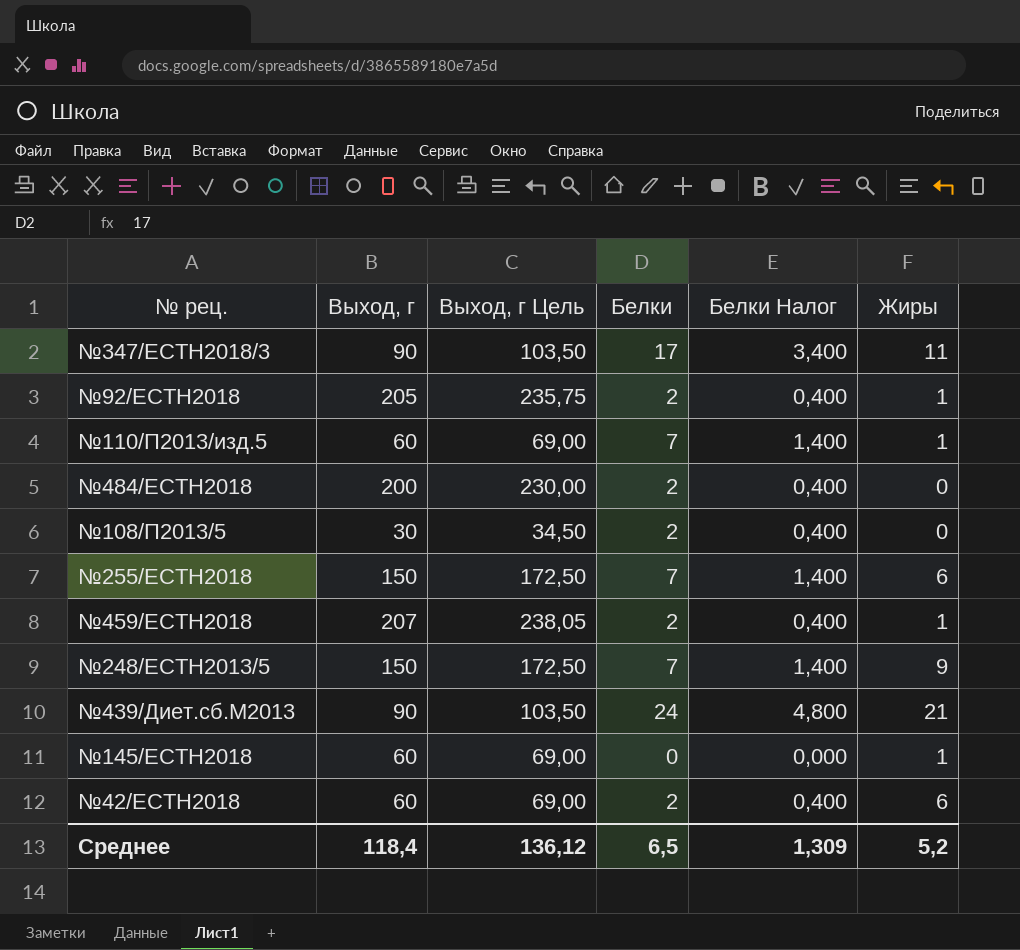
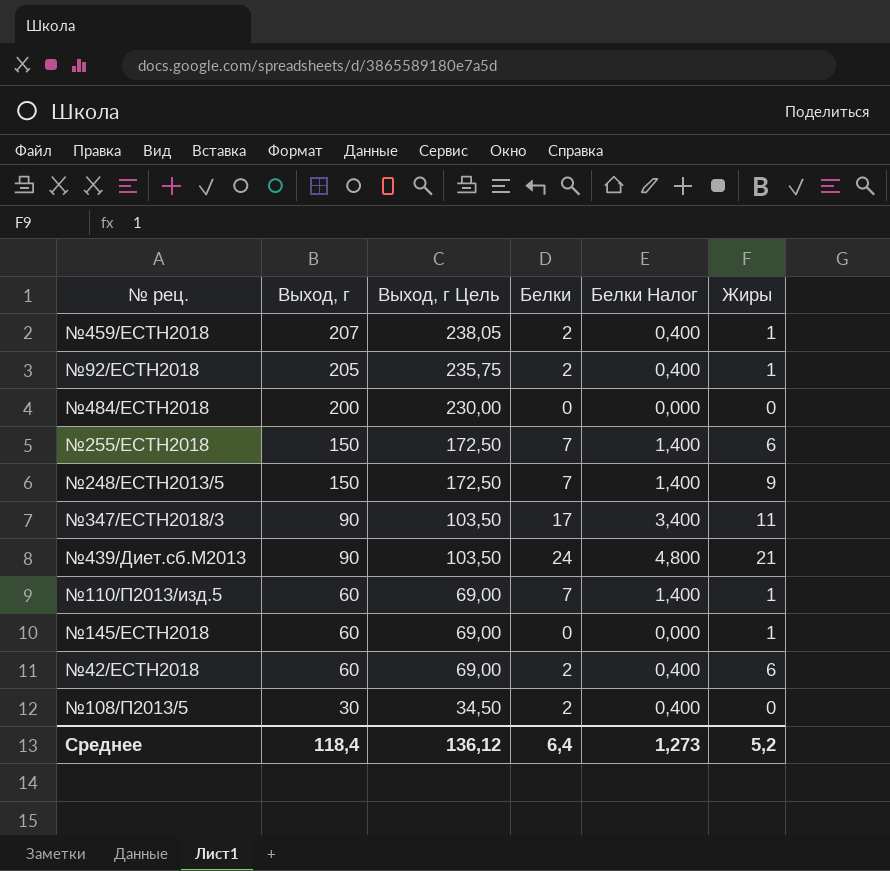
row order: none -> Выход, г descending
№484/ЕСТН2018 | Белки: 2 -> 0
№484/ЕСТН2018 | Белки Налог: 0,400 -> 0,000
Среднее | Белки: 6,5 -> 6,4
Среднее | Белки Налог: 1,309 -> 1,273

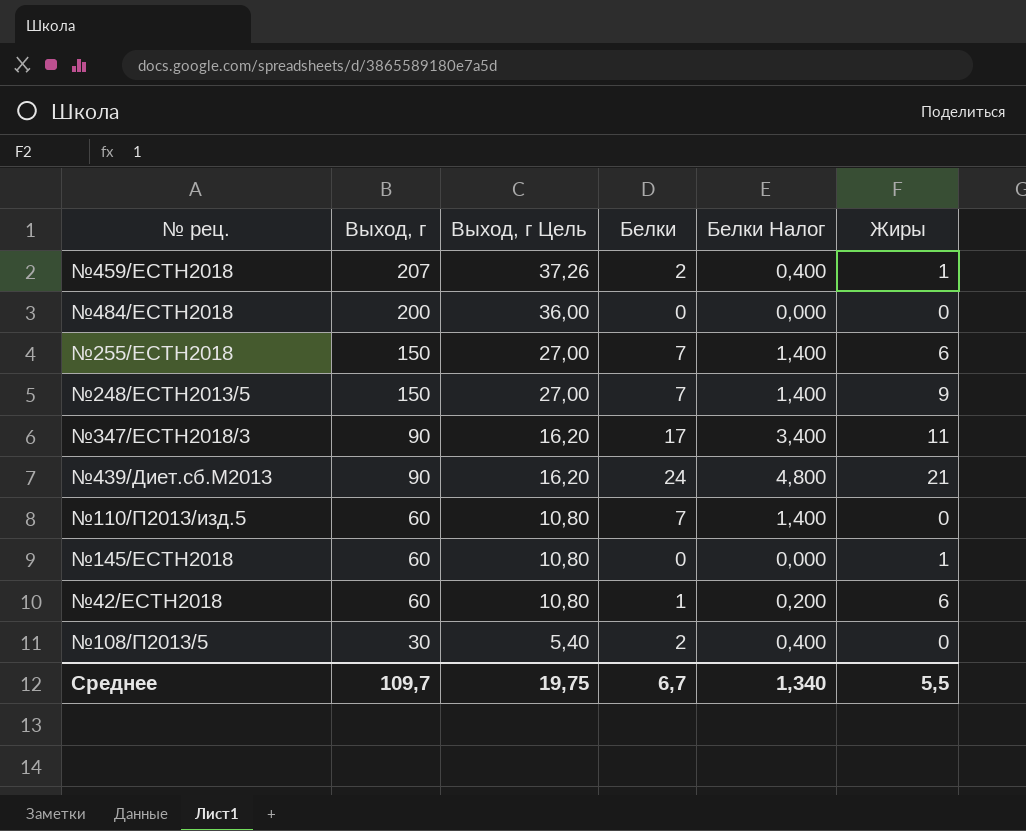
column Выход, г Цель | formula: [Выход, г] * 1,15 -> [Выход, г] * 0,18
row №92/ЕСТН2018: 205 | 235,75 | 2 | 0,400 | 1 -> none
№110/П2013/изд.5 | Жиры: 1 -> 0
№42/ЕСТН2018 | Белки: 2 -> 1
№42/ЕСТН2018 | Белки Налог: 0,400 -> 0,200
Среднее | Выход, г: 118,4 -> 109,7
Среднее | Выход, г Цель: 136,12 -> 19,75
Среднее | Белки: 6,4 -> 6,7
Среднее | Белки Налог: 1,273 -> 1,340
Среднее | Жиры: 5,2 -> 5,5

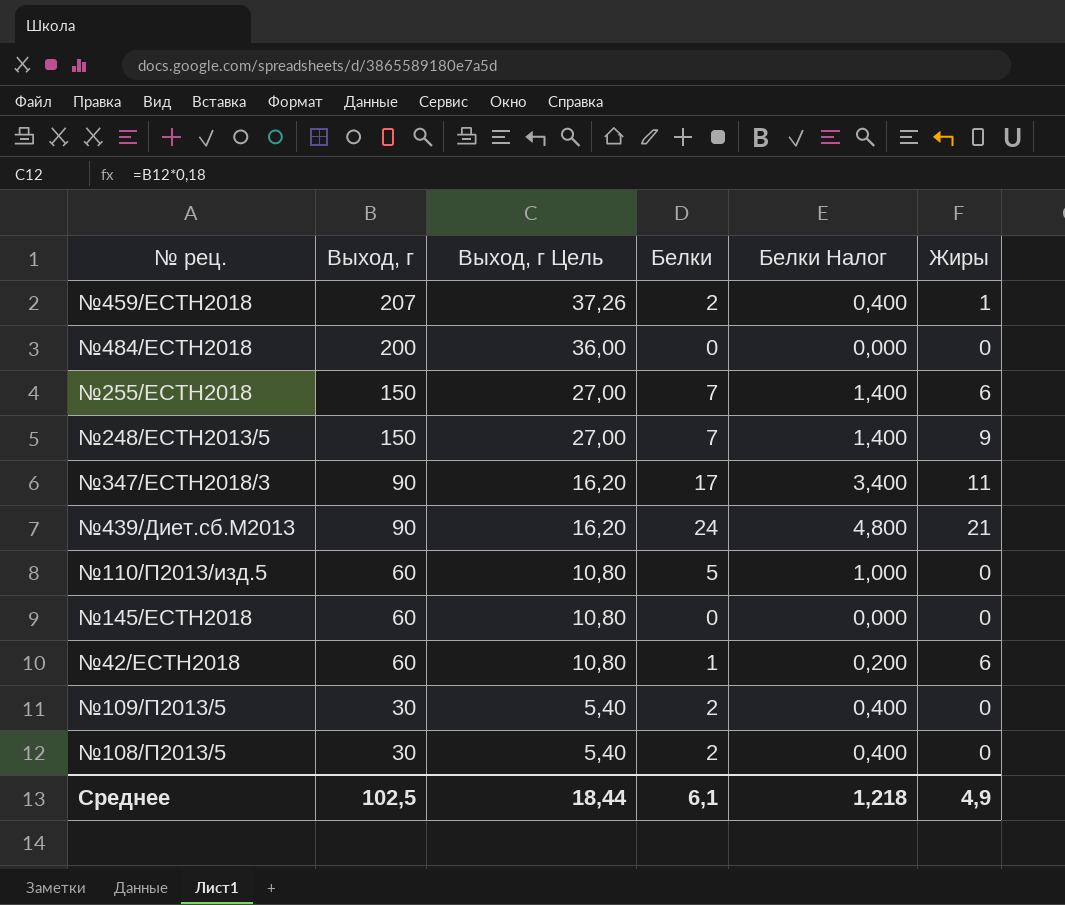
№110/П2013/изд.5 | Белки: 7 -> 5
№110/П2013/изд.5 | Белки Налог: 1,400 -> 1,000
№145/ЕСТН2018 | Жиры: 1 -> 0
row №109/П2013/5: none -> 30 | 5,40 | 2 | 0,400 | 0
Среднее | Выход, г: 109,7 -> 102,5
Среднее | Выход, г Цель: 19,75 -> 18,44
Среднее | Белки: 6,7 -> 6,1
Среднее | Белки Налог: 1,340 -> 1,218
Среднее | Жиры: 5,5 -> 4,9

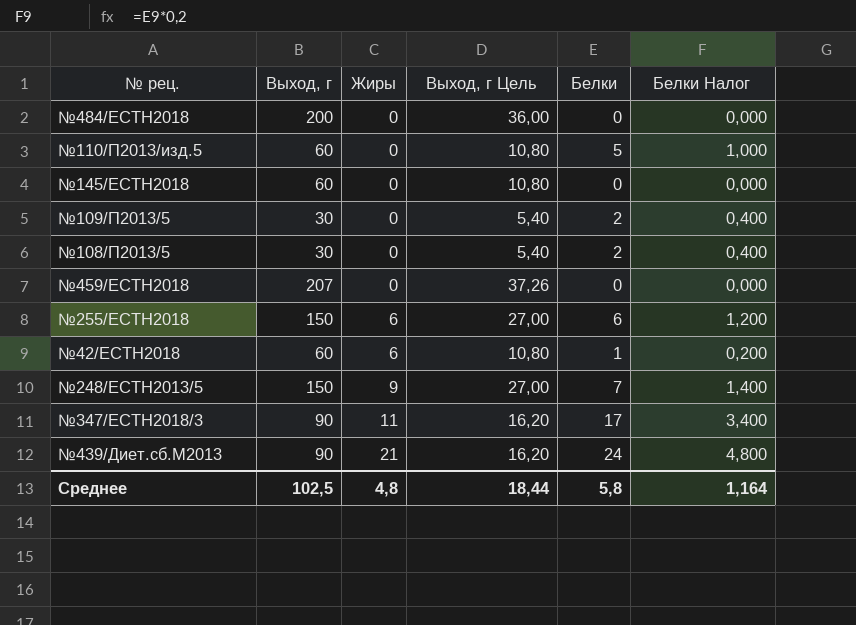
row order: Выход, г descending -> Жиры ascending
column Жиры | position: 6 -> 3
№459/ЕСТН2018 | Жиры: 1 -> 0
№459/ЕСТН2018 | Белки: 2 -> 0
№459/ЕСТН2018 | Белки Налог: 0,400 -> 0,000
№255/ЕСТН2018 | Белки: 7 -> 6
№255/ЕСТН2018 | Белки Налог: 1,400 -> 1,200
Среднее | Жиры: 4,9 -> 4,8
Среднее | Белки: 6,1 -> 5,8
Среднее | Белки Налог: 1,218 -> 1,164

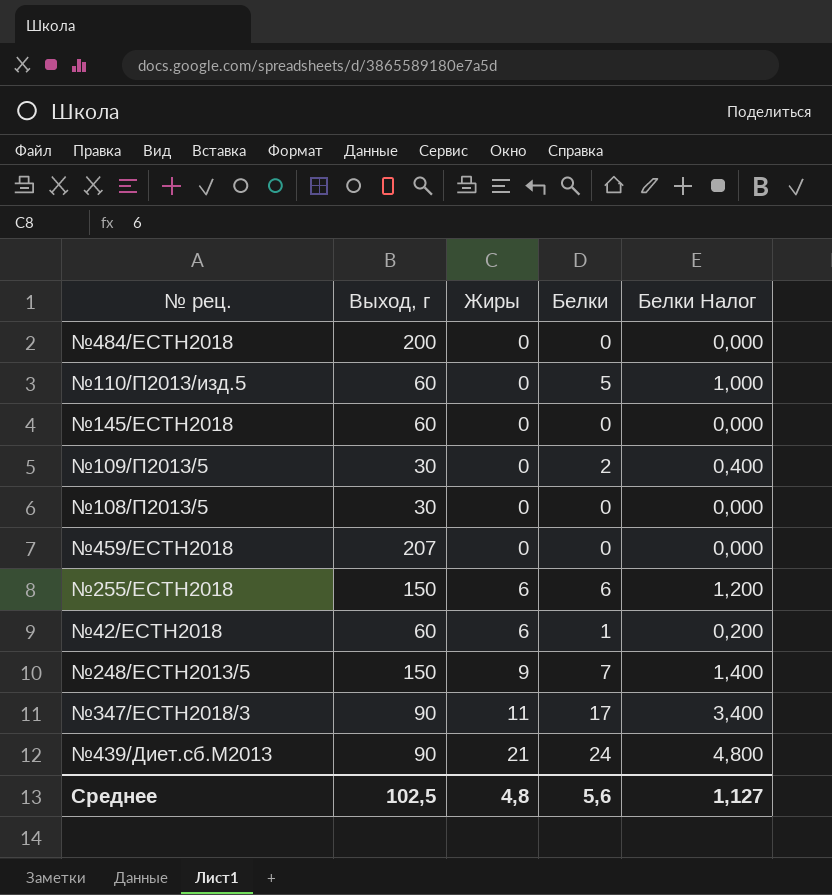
column Выход, г Цель | formula: [Выход, г] * 0,18 -> none
№108/П2013/5 | Белки: 2 -> 0
№108/П2013/5 | Белки Налог: 0,400 -> 0,000
Среднее | Белки: 5,8 -> 5,6
Среднее | Белки Налог: 1,164 -> 1,127

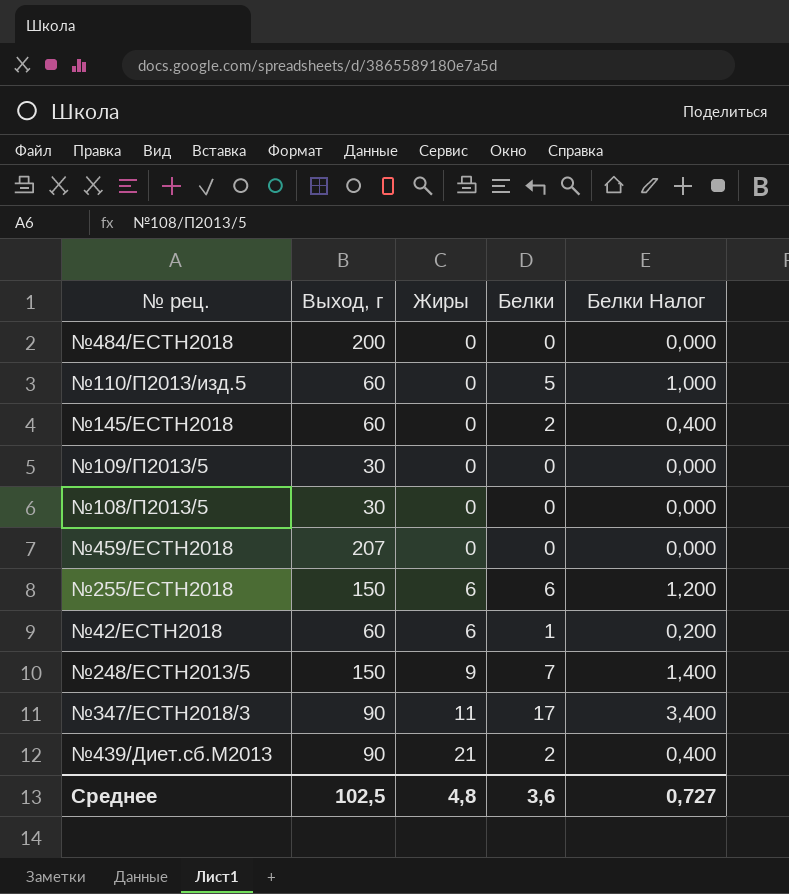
№145/ЕСТН2018 | Белки: 0 -> 2
№145/ЕСТН2018 | Белки Налог: 0,000 -> 0,400
№109/П2013/5 | Белки: 2 -> 0
№109/П2013/5 | Белки Налог: 0,400 -> 0,000
№439/Диет.сб.М2013 | Белки: 24 -> 2
№439/Диет.сб.М2013 | Белки Налог: 4,800 -> 0,400
Среднее | Белки: 5,6 -> 3,6
Среднее | Белки Налог: 1,127 -> 0,727

